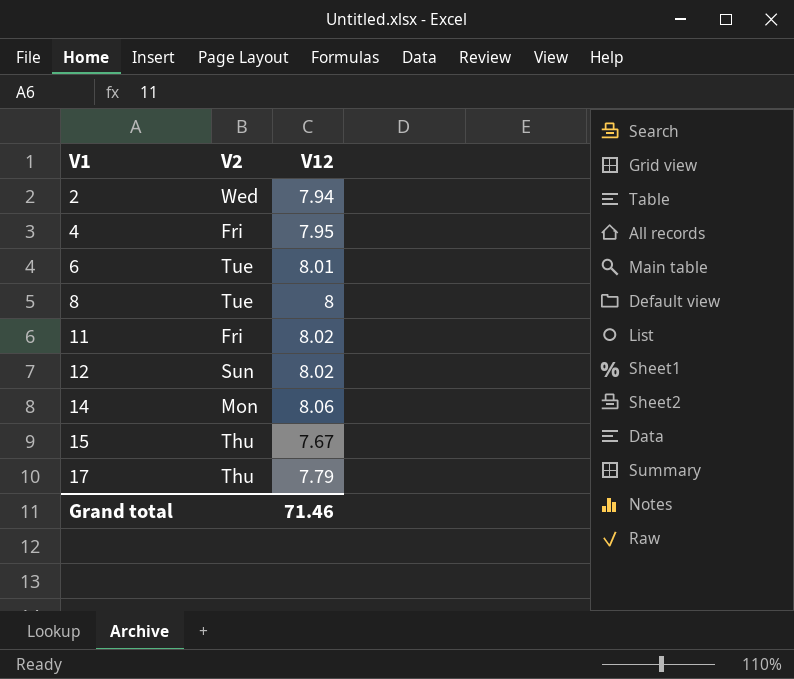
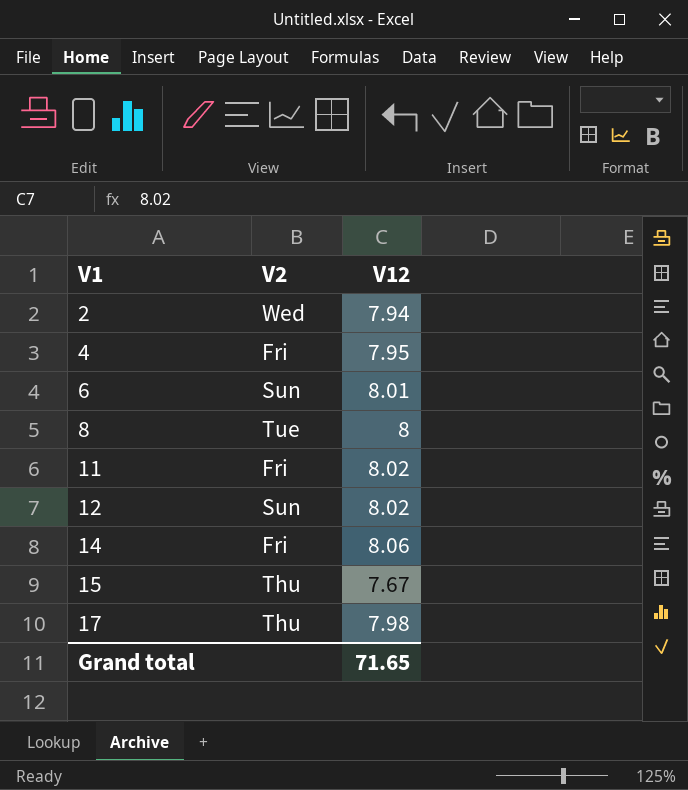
6 | V2: Tue -> Sun
14 | V2: Mon -> Fri
17 | V12: 7.79 -> 7.98
Grand total | V12: 71.46 -> 71.65

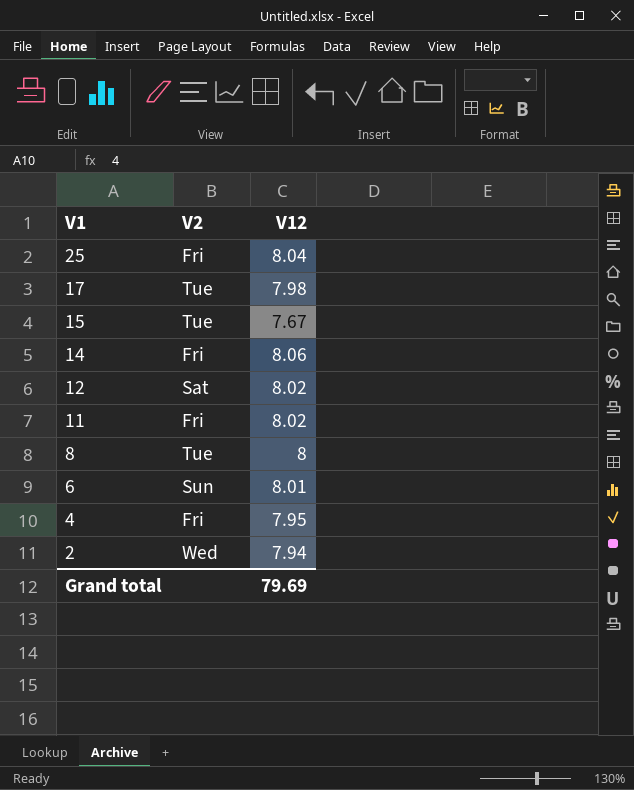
row order: V1 ascending -> V1 descending
row 25: none -> Fri | 8.04
17 | V2: Thu -> Tue
15 | V2: Thu -> Tue
12 | V2: Sun -> Sat
Grand total | V12: 71.65 -> 79.69

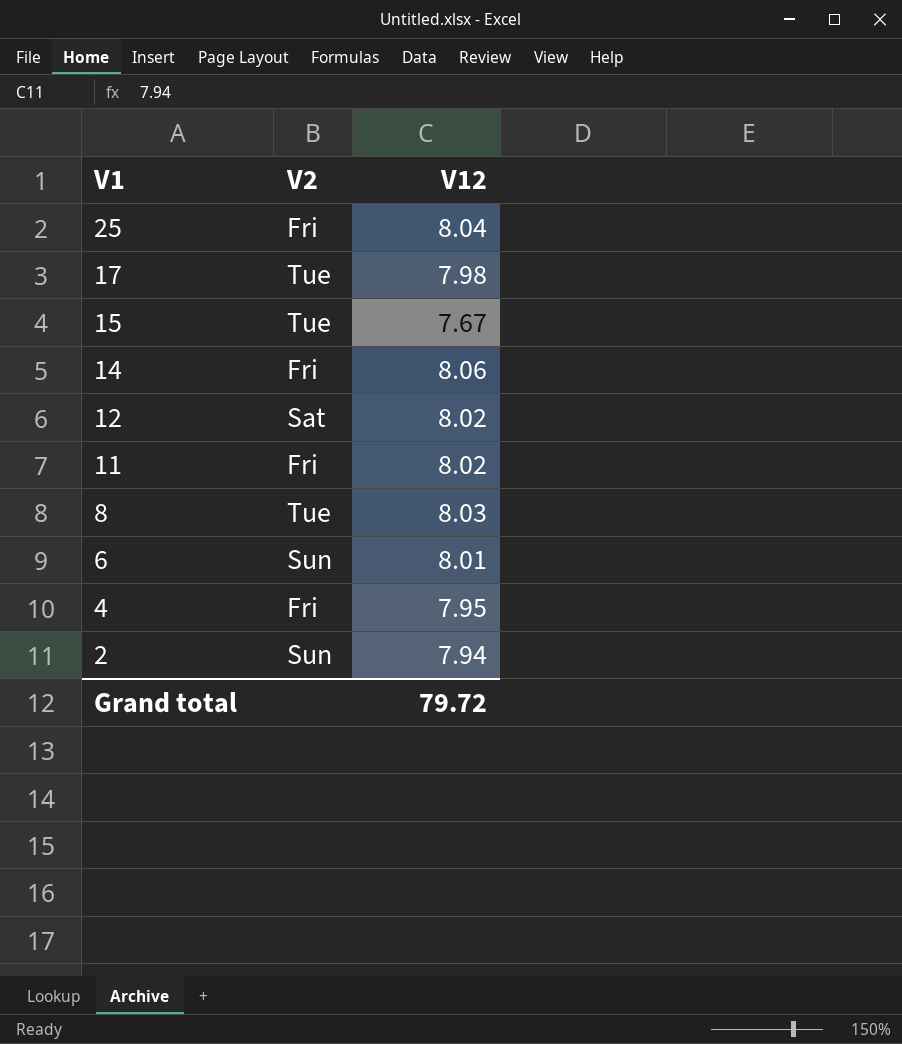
8 | V12: 8 -> 8.03
2 | V2: Wed -> Sun
Grand total | V12: 79.69 -> 79.72

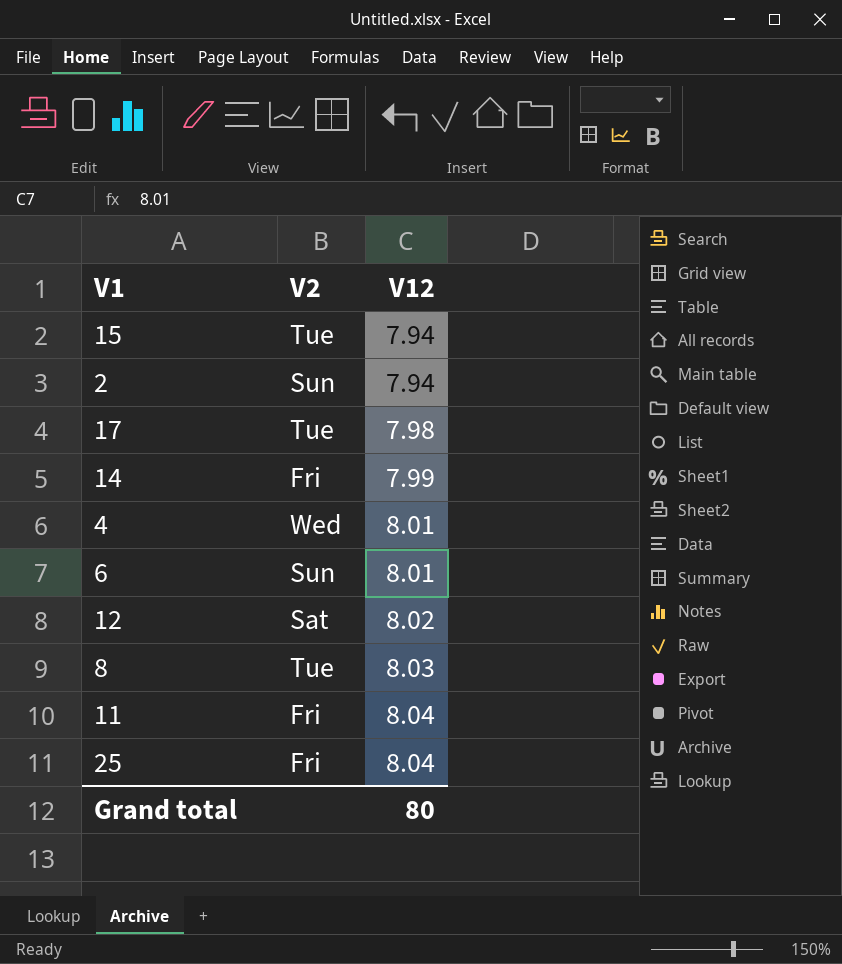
row order: V1 descending -> V12 ascending
15 | V12: 7.67 -> 7.94
14 | V12: 8.06 -> 7.99
4 | V2: Fri -> Wed
4 | V12: 7.95 -> 8.01
11 | V12: 8.02 -> 8.04
Grand total | V12: 79.72 -> 80

